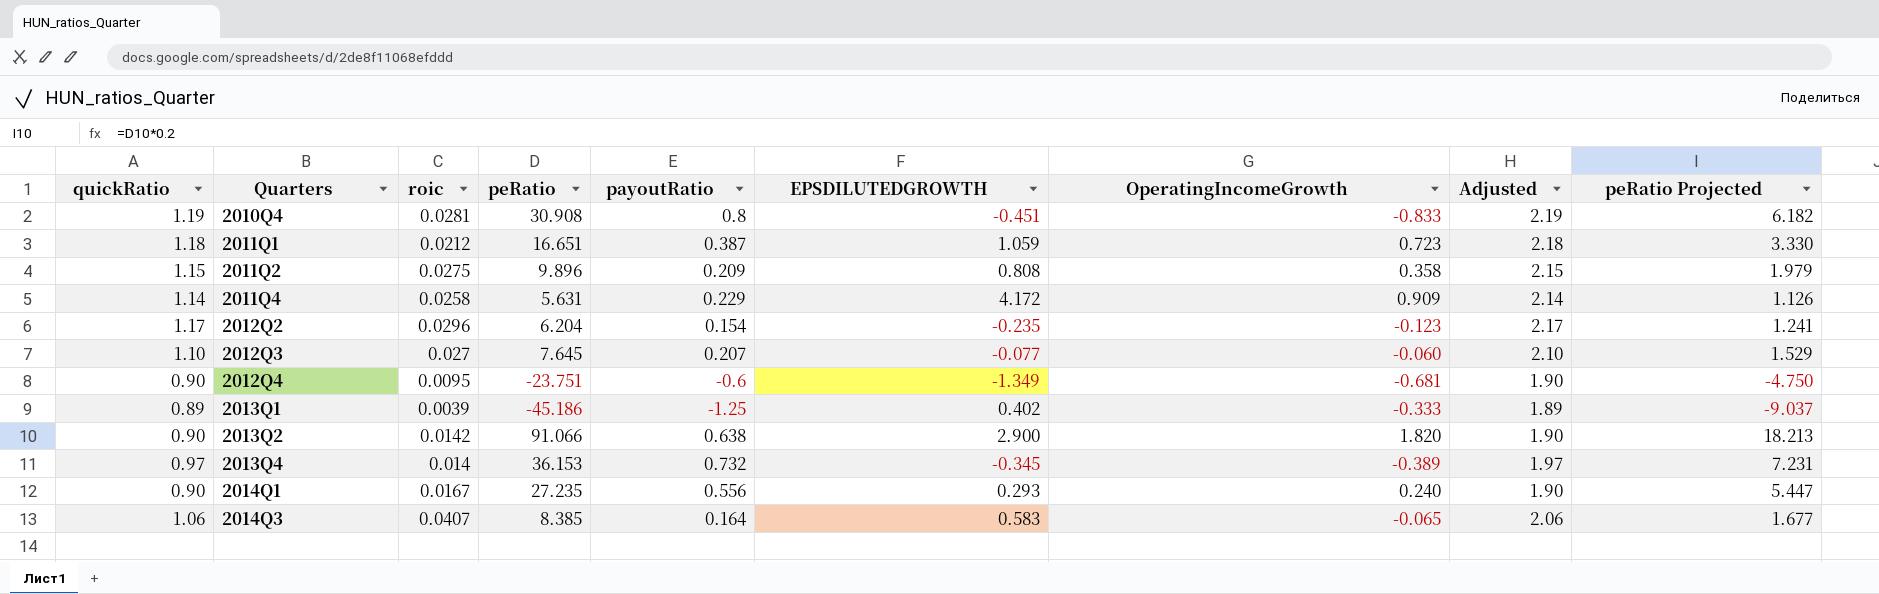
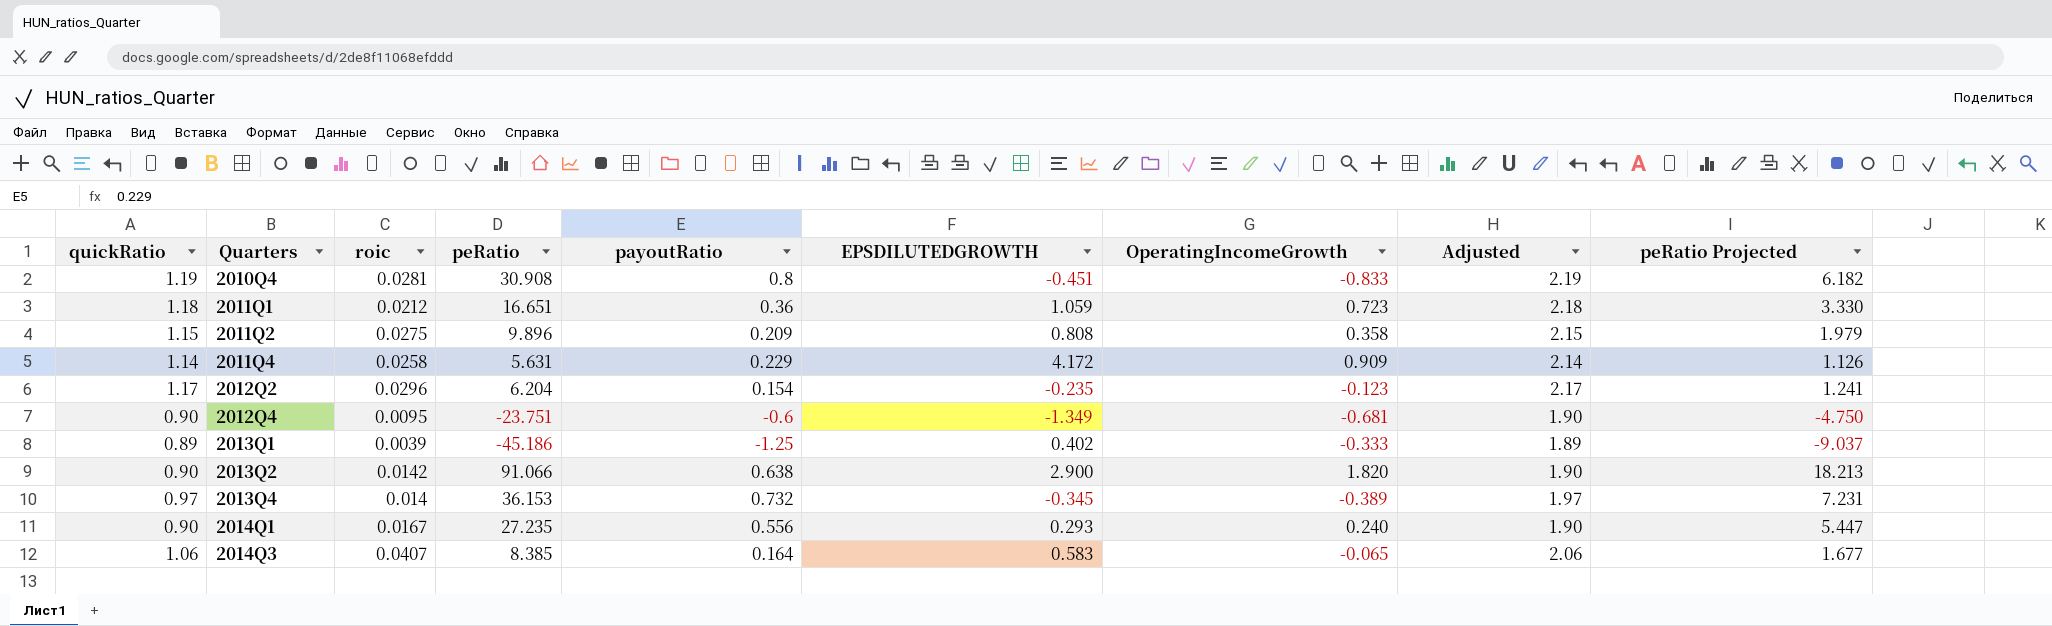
row 2012Q3: 1.10 | 0.027 | 7.645 | 0.207 | -0.077 | -0.060 | 2.10 | 1.529 -> none
2011Q1 | payoutRatio: 0.387 -> 0.36

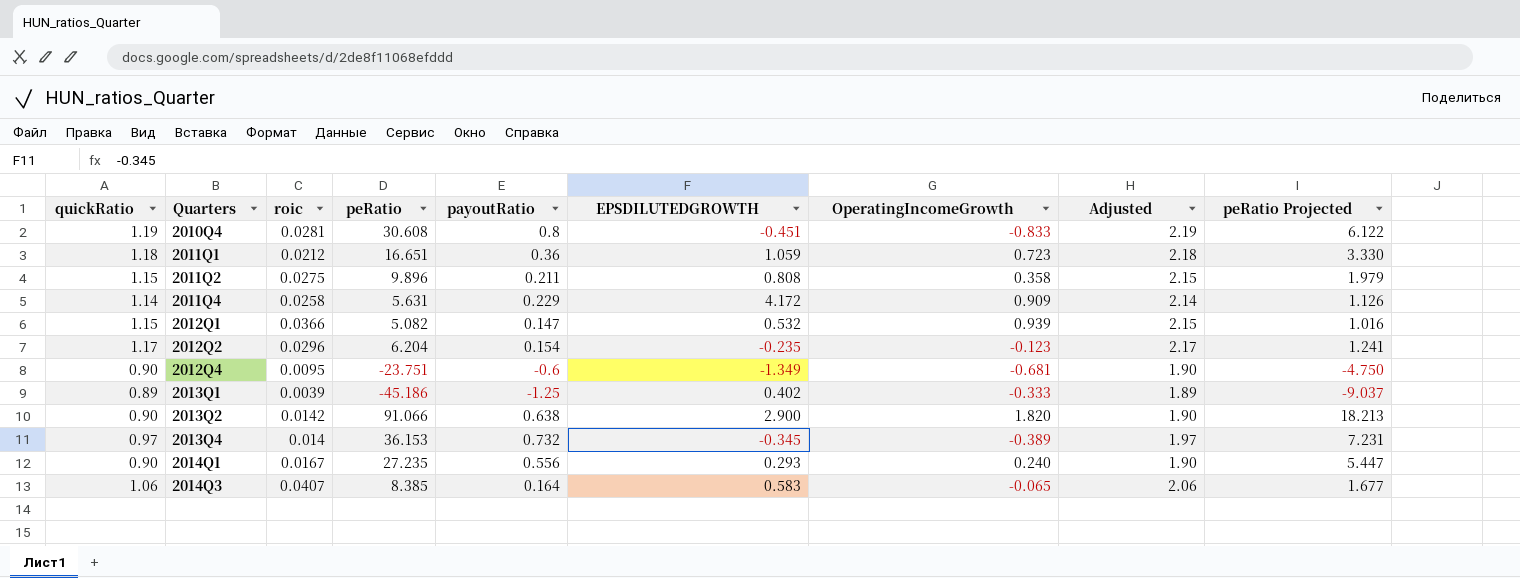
2010Q4 | peRatio: 30.908 -> 30.608
2010Q4 | peRatio Projected: 6.182 -> 6.122
2011Q2 | payoutRatio: 0.209 -> 0.211
row 2012Q1: none -> 1.15 | 0.0366 | 5.082 | 0.147 | 0.532 | 0.939 | 2.15 | 1.016

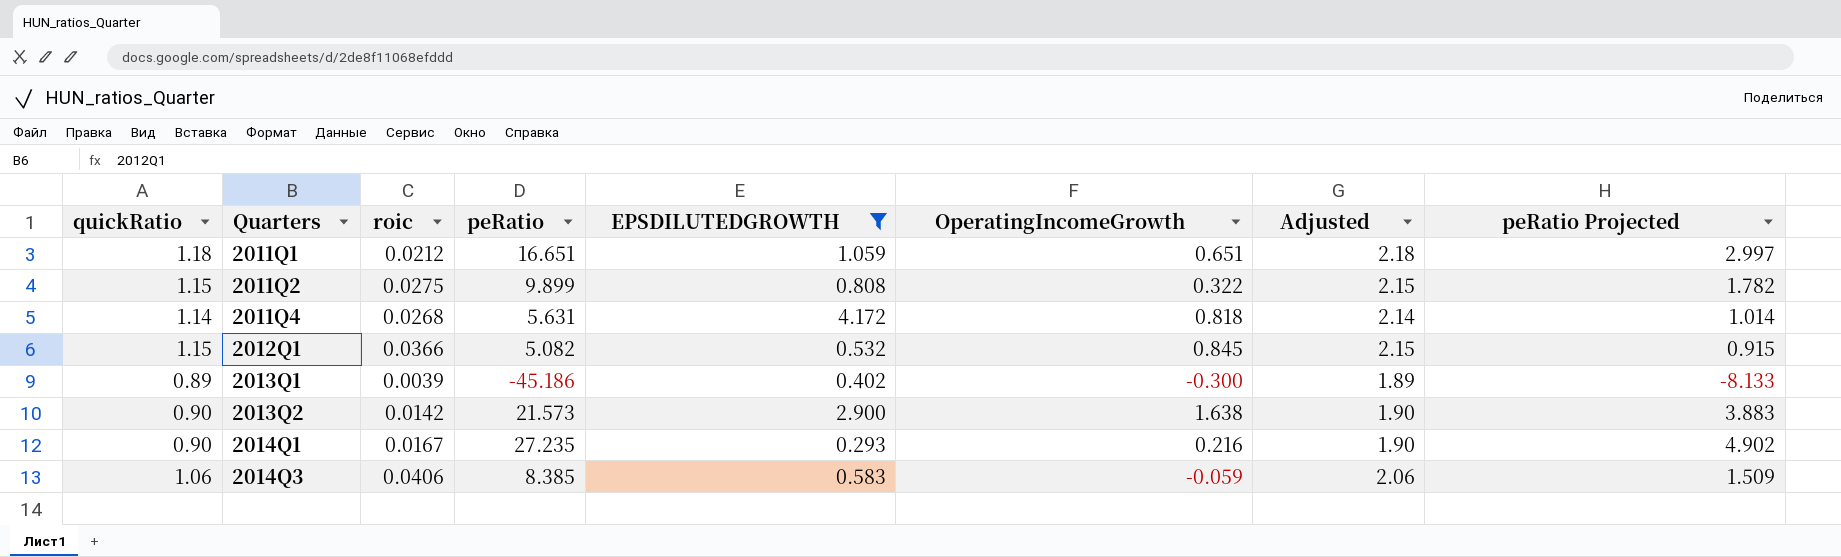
filter: none -> EPSDILUTEDGROWTH >= 0.293
column payoutRatio | position: 5 -> none
column peRatio Projected | formula: [peRatio] * 0.2 -> [peRatio] * 0.18
2011Q1 | OperatingIncomeGrowth: 0.723 -> 0.651
2011Q2 | peRatio: 9.896 -> 9.899
2011Q2 | OperatingIncomeGrowth: 0.358 -> 0.322
2011Q4 | roic: 0.0258 -> 0.0268
2011Q4 | OperatingIncomeGrowth: 0.909 -> 0.818
2012Q1 | OperatingIncomeGrowth: 0.939 -> 0.845
2013Q1 | OperatingIncomeGrowth: -0.333 -> -0.300
2013Q2 | peRatio: 91.066 -> 21.573
2013Q2 | OperatingIncomeGrowth: 1.820 -> 1.638
2014Q1 | OperatingIncomeGrowth: 0.240 -> 0.216
2014Q3 | roic: 0.0407 -> 0.0406
2014Q3 | OperatingIncomeGrowth: -0.065 -> -0.059

